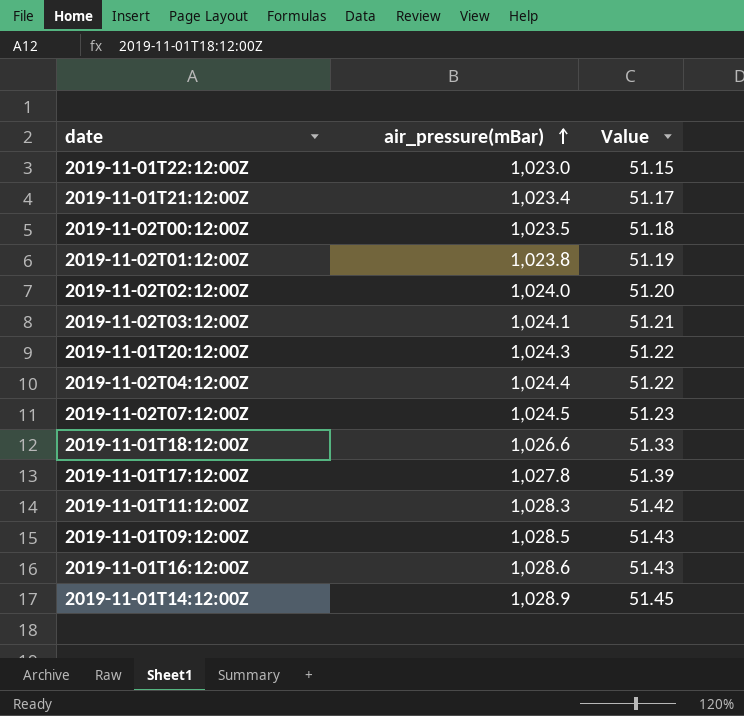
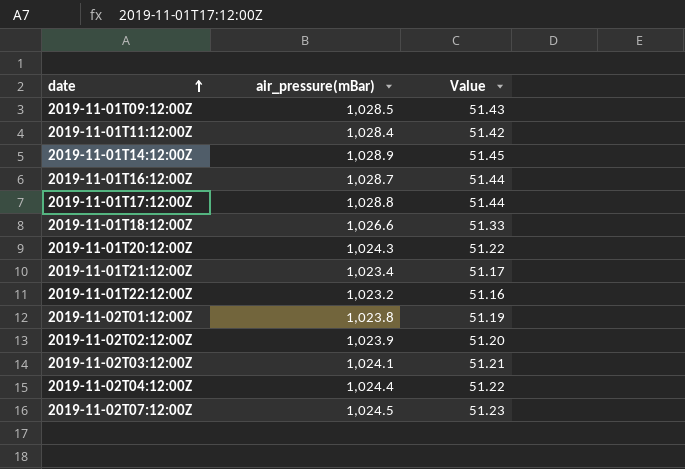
row order: air_pressure(mBar) ascending -> date ascending
row 2019-11-02T00:12:00Z: 1,023.5 | 51.18 -> none
2019-11-01T11:12:00Z | air_pressure(mBar): 1,028.3 -> 1,028.4
2019-11-01T16:12:00Z | air_pressure(mBar): 1,028.6 -> 1,028.7
2019-11-01T16:12:00Z | Value: 51.43 -> 51.44
2019-11-01T17:12:00Z | air_pressure(mBar): 1,027.8 -> 1,028.8
2019-11-01T17:12:00Z | Value: 51.39 -> 51.44
2019-11-01T22:12:00Z | air_pressure(mBar): 1,023.0 -> 1,023.2
2019-11-01T22:12:00Z | Value: 51.15 -> 51.16
2019-11-02T02:12:00Z | air_pressure(mBar): 1,024.0 -> 1,023.9

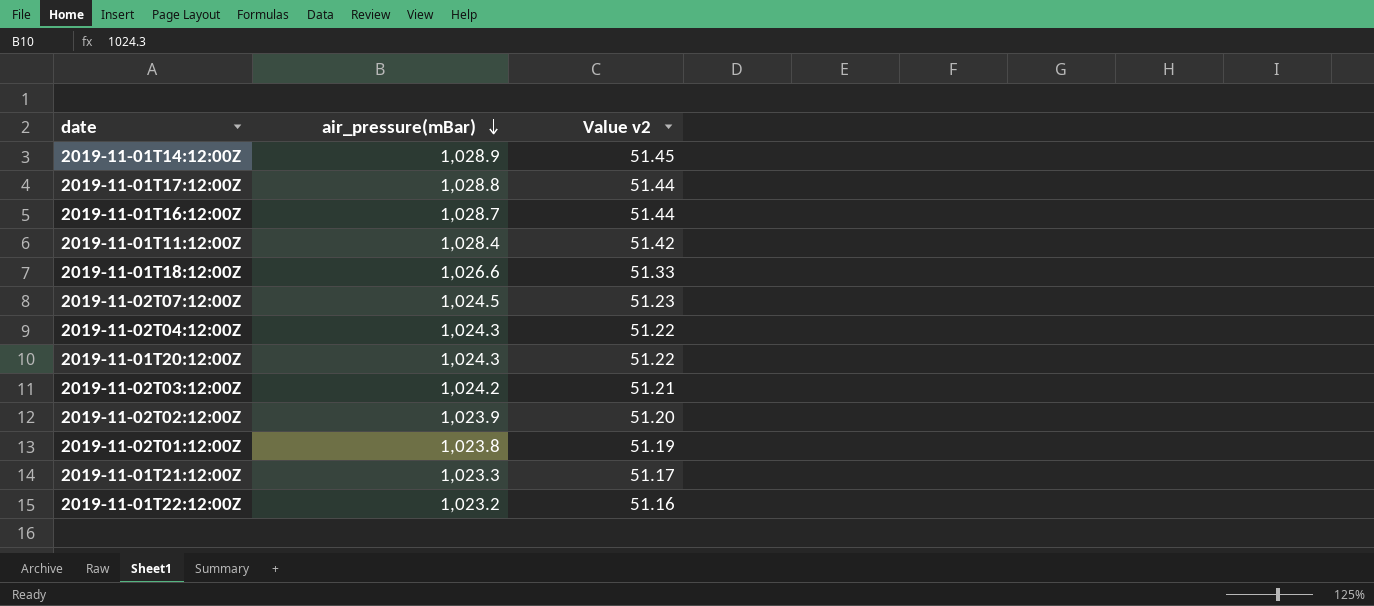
row order: date ascending -> air_pressure(mBar) descending
column name: Value -> Value v2
row 2019-11-01T09:12:00Z: 1,028.5 | 51.43 -> none
2019-11-02T04:12:00Z | air_pressure(mBar): 1,024.4 -> 1,024.3
2019-11-02T03:12:00Z | air_pressure(mBar): 1,024.1 -> 1,024.2
2019-11-01T21:12:00Z | air_pressure(mBar): 1,023.4 -> 1,023.3

